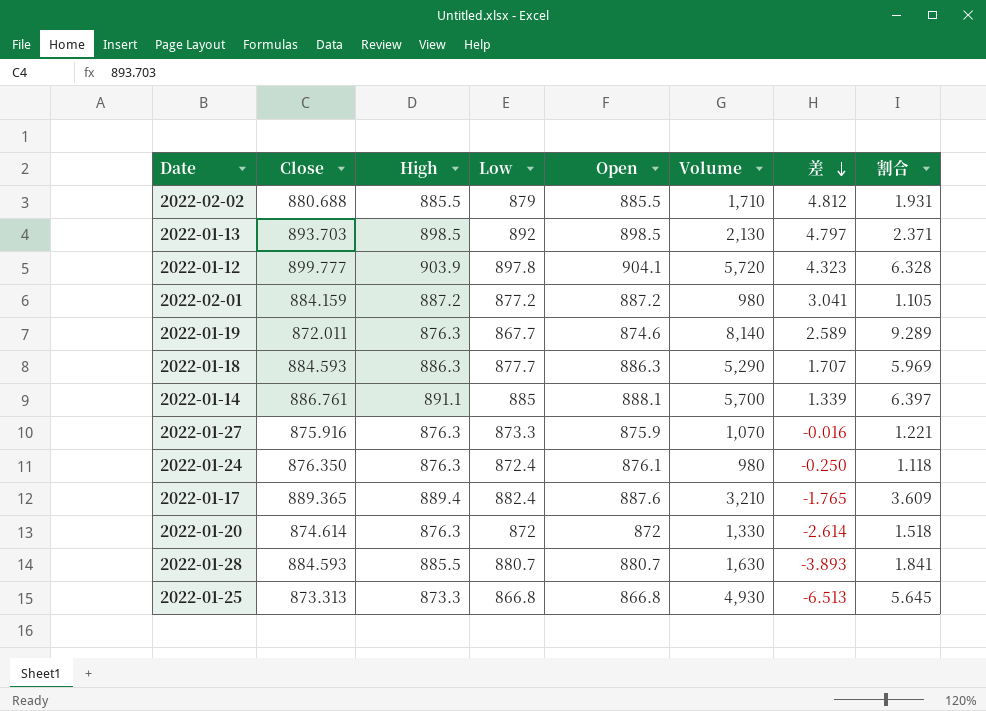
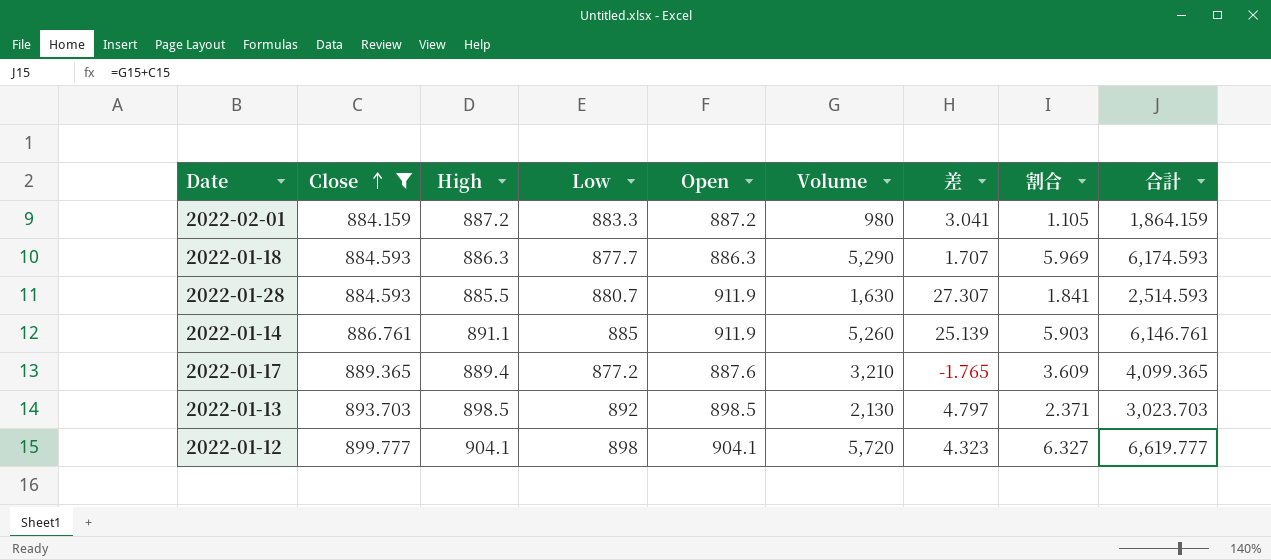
filter: none -> Close >= 884.159
row order: 差 descending -> Close ascending
column 合計 | formula: none -> [Close] + [Volume]
2022-02-01 | Low: 877.2 -> 883.3
2022-01-28 | Open: 880.7 -> 911.9
2022-01-28 | 差: -3.893 -> 27.307
2022-01-14 | Open: 888.1 -> 911.9
2022-01-14 | Volume: 5,700 -> 5,260
2022-01-14 | 差: 1.339 -> 25.139
2022-01-14 | 割合: 6.397 -> 5.903
2022-01-17 | Low: 882.4 -> 877.2
2022-01-12 | High: 903.9 -> 904.1
2022-01-12 | Low: 897.8 -> 898
2022-01-12 | 割合: 6.328 -> 6.327

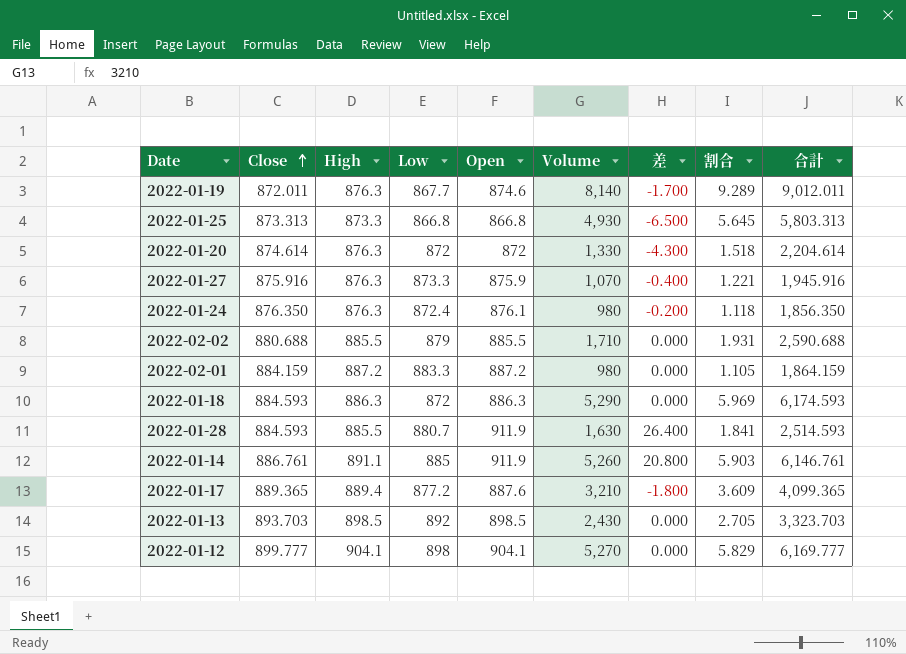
filter: Close >= 884.159 -> none
column 差 | formula: [Open] - [Close] -> [Open] - [High]
2022-01-18 | Low: 877.7 -> 872
2022-01-13 | Volume: 2,130 -> 2,430
2022-01-13 | 割合: 2.371 -> 2.705
2022-01-13 | 合計: 3,023.703 -> 3,323.703
2022-01-12 | Volume: 5,720 -> 5,270
2022-01-12 | 割合: 6.327 -> 5.829
2022-01-12 | 合計: 6,619.777 -> 6,169.777

